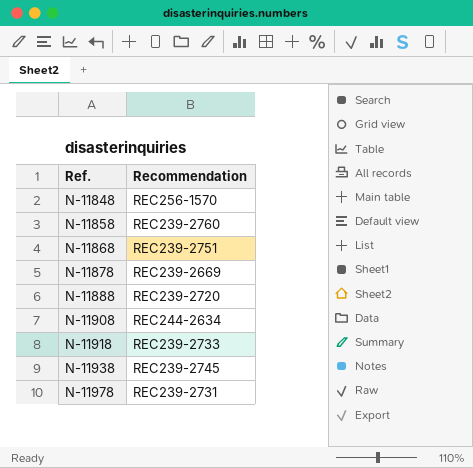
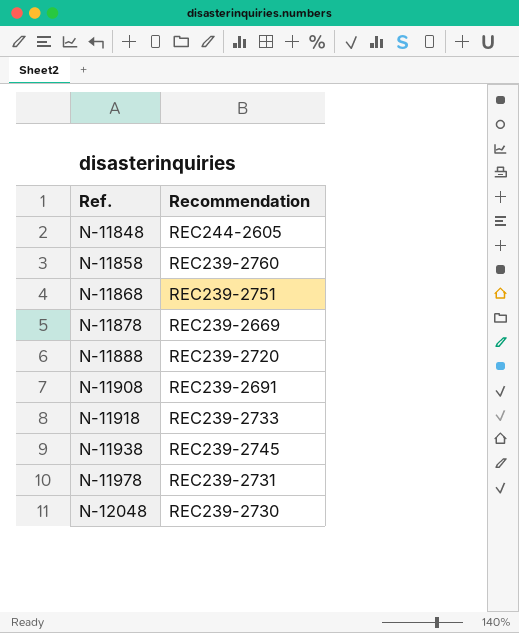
N-11848 | Recommendation: REC256-1570 -> REC244-2605
N-11908 | Recommendation: REC244-2634 -> REC239-2691
row N-12048: none -> REC239-2730

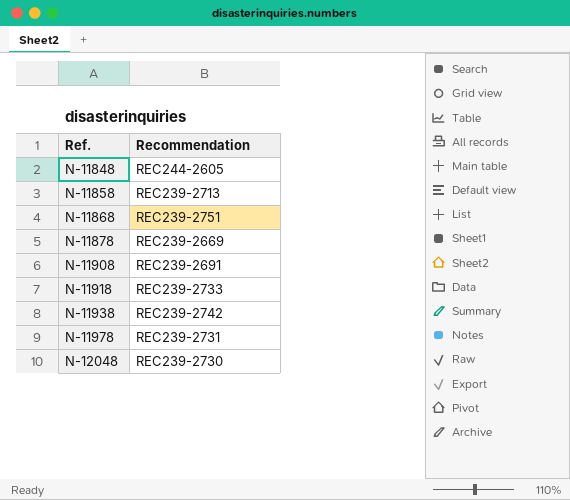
row N-11888: REC239-2720 -> none
N-11858 | Recommendation: REC239-2760 -> REC239-2713
N-11938 | Recommendation: REC239-2745 -> REC239-2742

